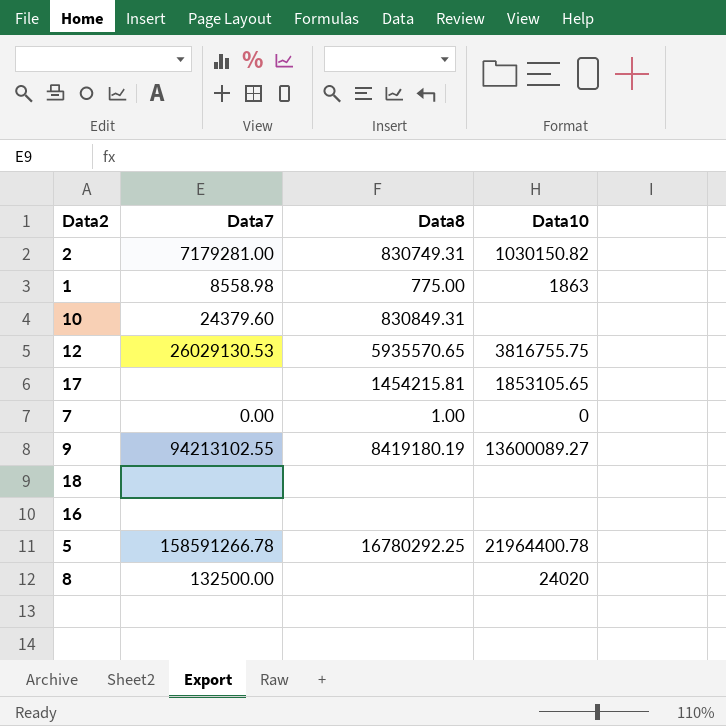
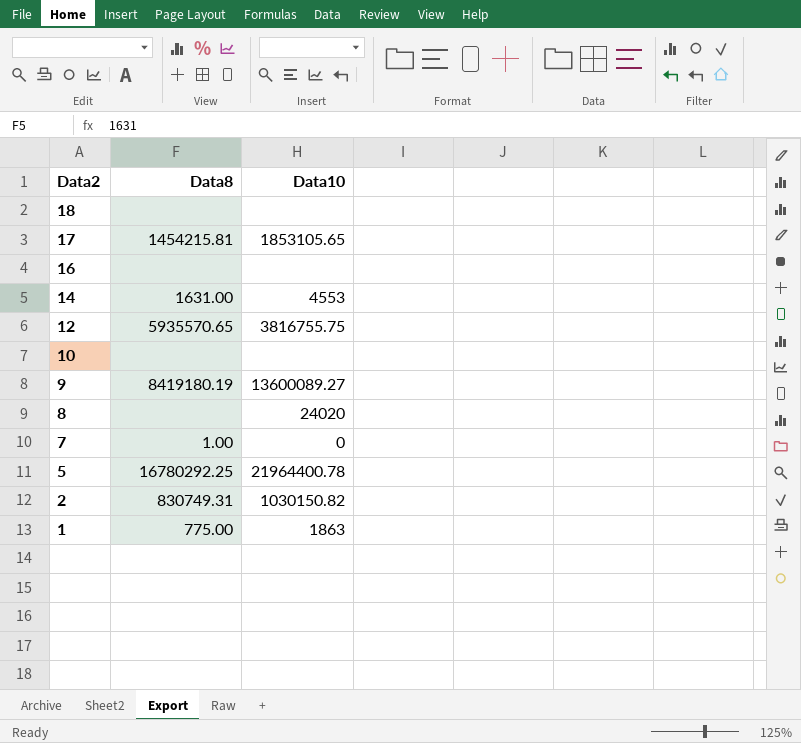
row order: none -> Data2 descending
column Data7 | position: 2 -> none
row 14: none -> 1631.00 | 4553
10 | Data8: 830849.31 -> none

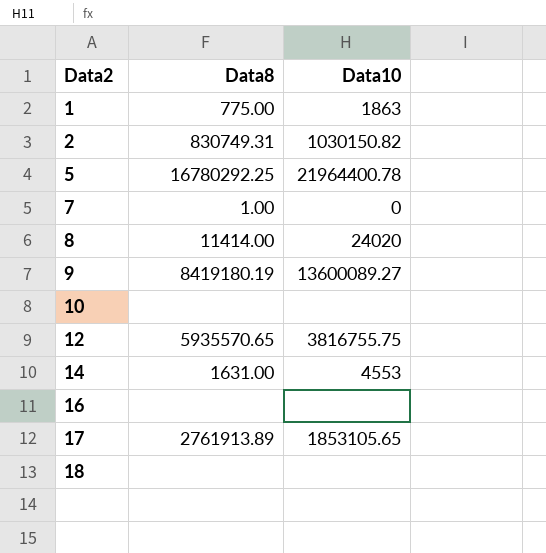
row order: Data2 descending -> Data2 ascending
8 | Data8: none -> 11414.00
17 | Data8: 1454215.81 -> 2761913.89

